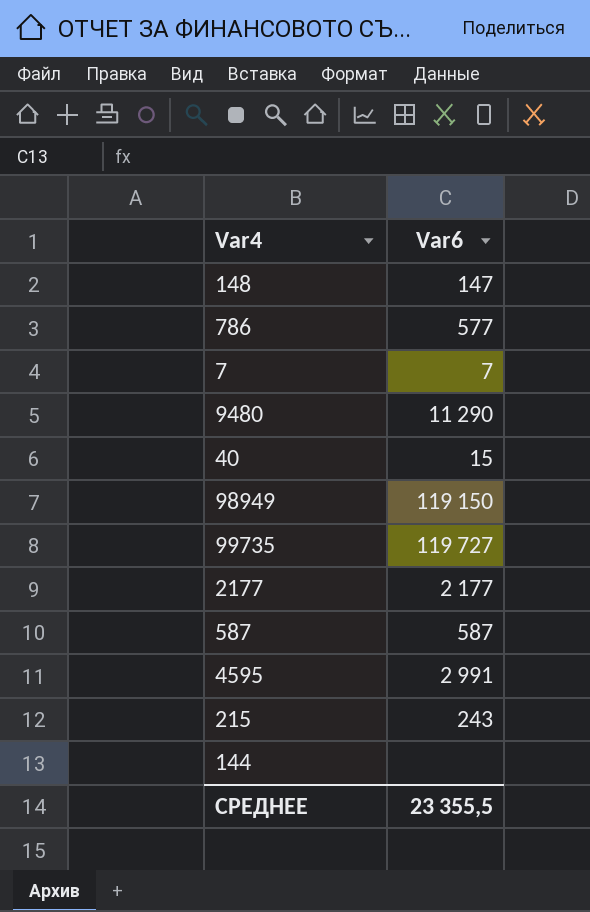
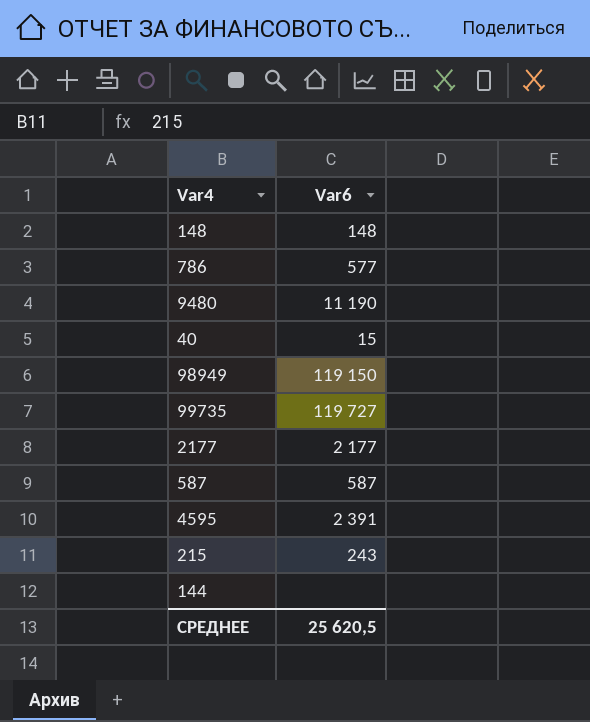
row 7: 7 -> none
148 | Var6: 147 -> 148
9480 | Var6: 11 290 -> 11 190
4595 | Var6: 2 991 -> 2 391
СРЕДНЕЕ | Var6: 23 355,5 -> 25 620,5

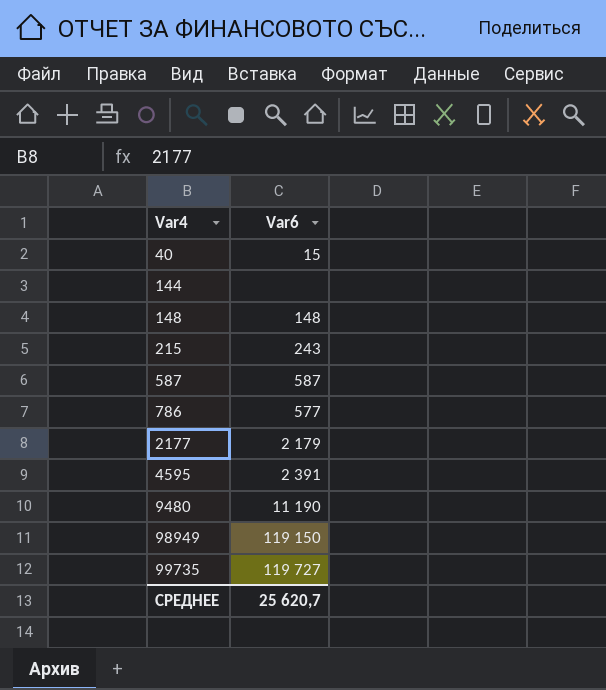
row order: none -> Var4 ascending
2177 | Var6: 2 177 -> 2 179
СРЕДНЕЕ | Var6: 25 620,5 -> 25 620,7

